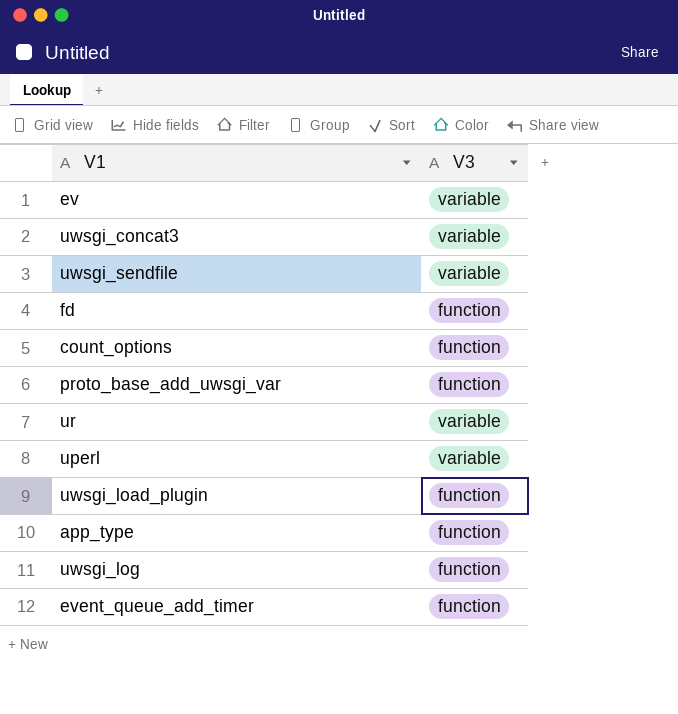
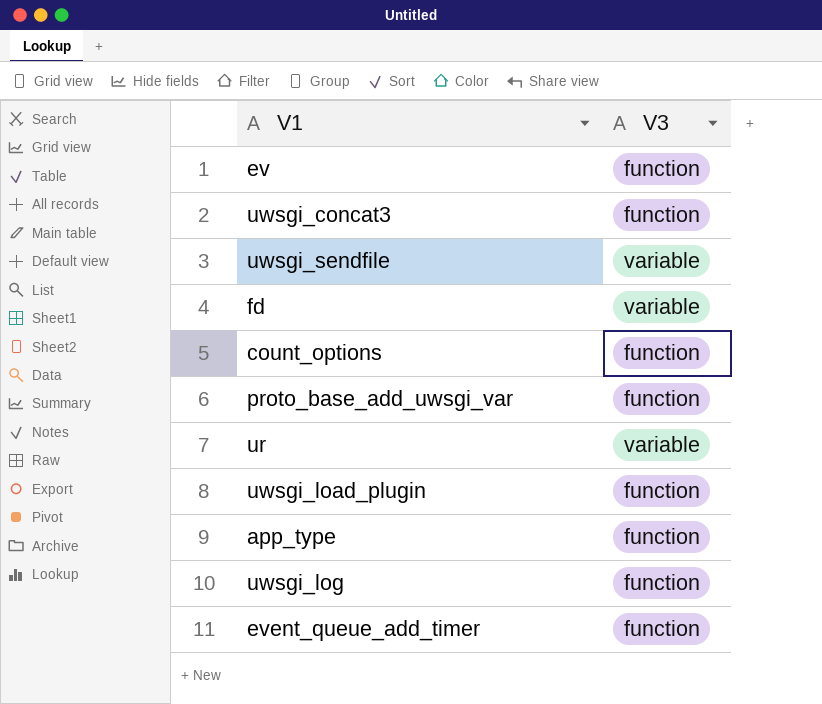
row uperl: variable -> none
ev | V3: variable -> function
uwsgi_concat3 | V3: variable -> function
fd | V3: function -> variable

